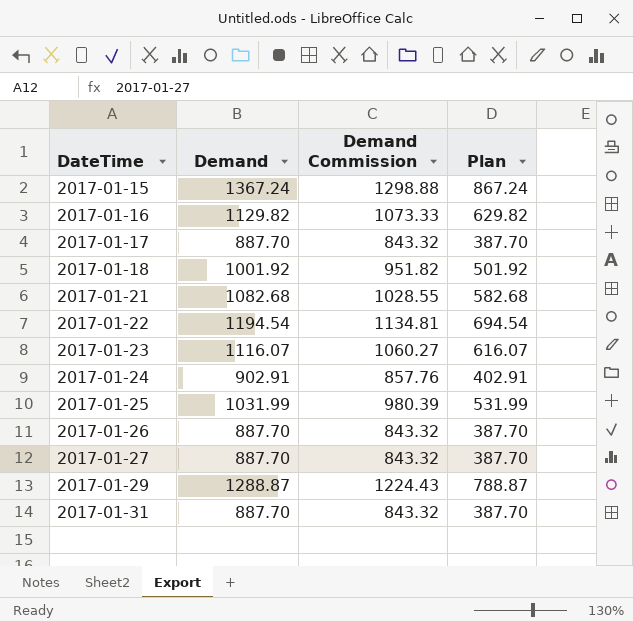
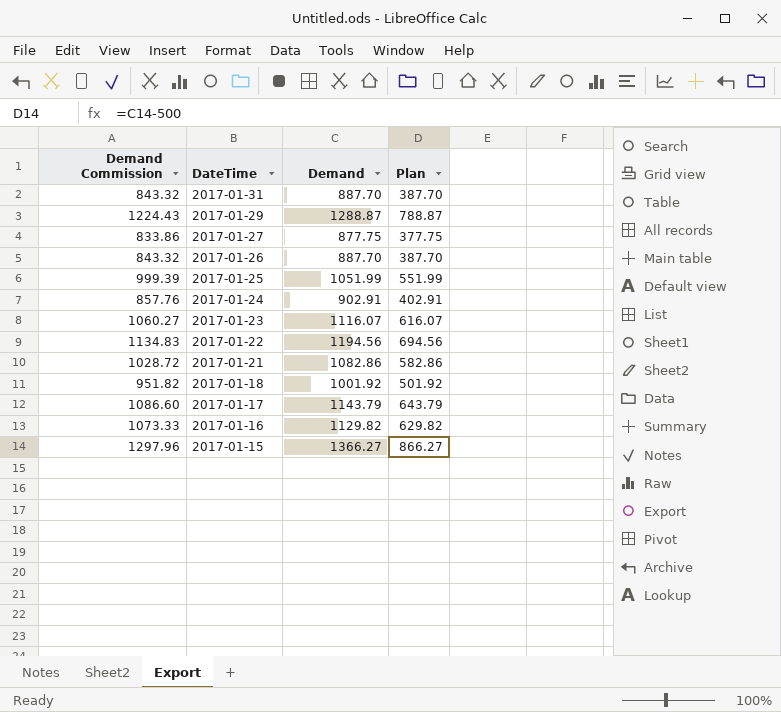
row order: DateTime ascending -> DateTime descending
column Demand Commission | position: 3 -> 1
2017-01-27 | Demand Commission: 843.32 -> 833.86
2017-01-27 | Demand: 887.70 -> 877.75
2017-01-27 | Plan: 387.70 -> 377.75
2017-01-25 | Demand Commission: 980.39 -> 999.39
2017-01-25 | Demand: 1031.99 -> 1051.99
2017-01-25 | Plan: 531.99 -> 551.99
2017-01-22 | Demand Commission: 1134.81 -> 1134.83
2017-01-22 | Demand: 1194.54 -> 1194.56
2017-01-22 | Plan: 694.54 -> 694.56
2017-01-21 | Demand Commission: 1028.55 -> 1028.72
2017-01-21 | Demand: 1082.68 -> 1082.86
2017-01-21 | Plan: 582.68 -> 582.86
2017-01-17 | Demand Commission: 843.32 -> 1086.60
2017-01-17 | Demand: 887.70 -> 1143.79
2017-01-17 | Plan: 387.70 -> 643.79
2017-01-15 | Demand Commission: 1298.88 -> 1297.96
2017-01-15 | Demand: 1367.24 -> 1366.27
2017-01-15 | Plan: 867.24 -> 866.27

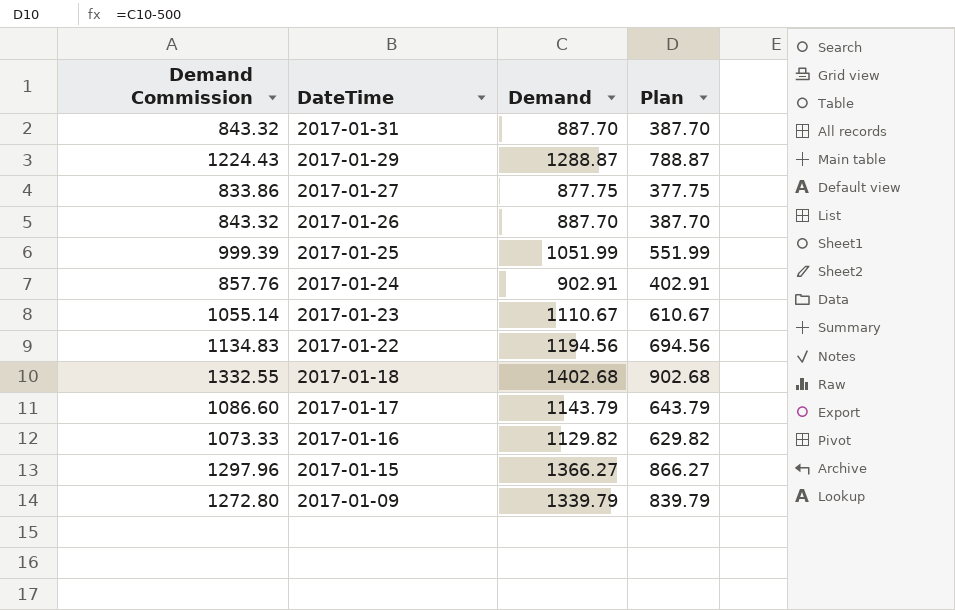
row 2017-01-21: 1028.72 | 1082.86 | 582.86 -> none
2017-01-23 | Demand Commission: 1060.27 -> 1055.14
2017-01-23 | Demand: 1116.07 -> 1110.67
2017-01-23 | Plan: 616.07 -> 610.67
2017-01-18 | Demand Commission: 951.82 -> 1332.55
2017-01-18 | Demand: 1001.92 -> 1402.68
2017-01-18 | Plan: 501.92 -> 902.68
row 2017-01-09: none -> 1272.80 | 1339.79 | 839.79

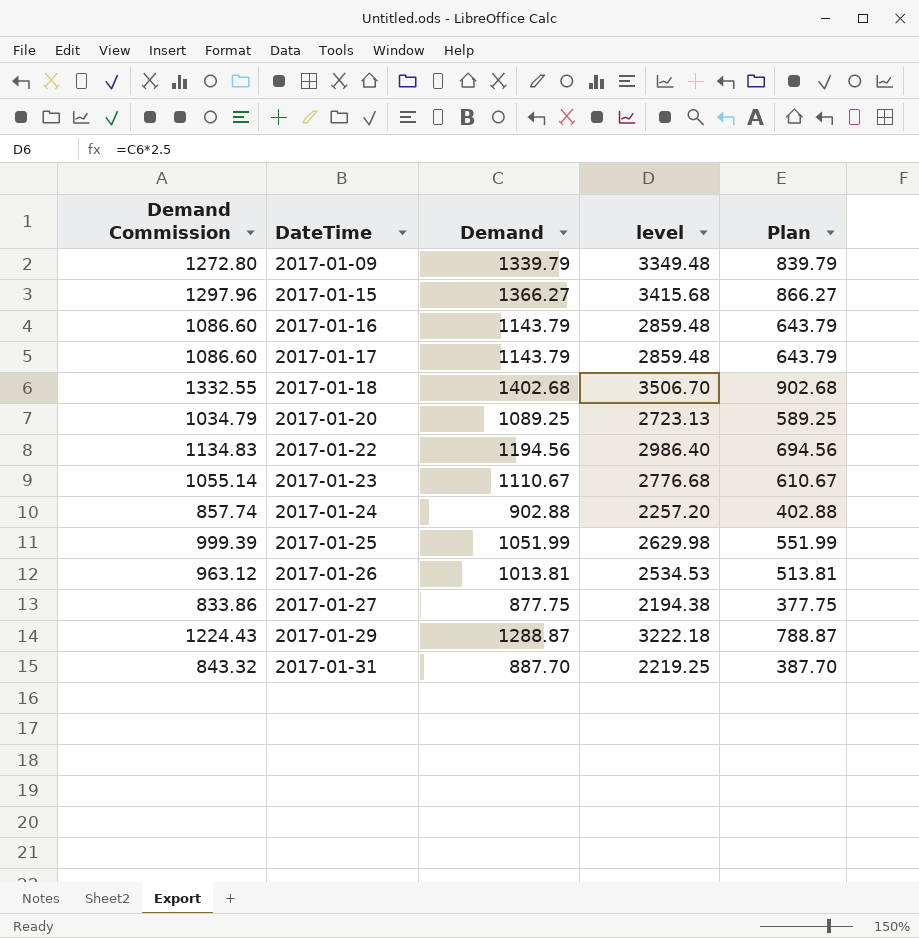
row order: DateTime descending -> DateTime ascending
column level | formula: none -> [Demand] * 2.5
2017-01-16 | Demand Commission: 1073.33 -> 1086.60
2017-01-16 | Demand: 1129.82 -> 1143.79
2017-01-16 | Plan: 629.82 -> 643.79
row 2017-01-20: none -> 1034.79 | 1089.25 | 2723.13 | 589.25
2017-01-24 | Demand Commission: 857.76 -> 857.74
2017-01-24 | Demand: 902.91 -> 902.88
2017-01-24 | Plan: 402.91 -> 402.88
2017-01-26 | Demand Commission: 843.32 -> 963.12
2017-01-26 | Demand: 887.70 -> 1013.81
2017-01-26 | Plan: 387.70 -> 513.81

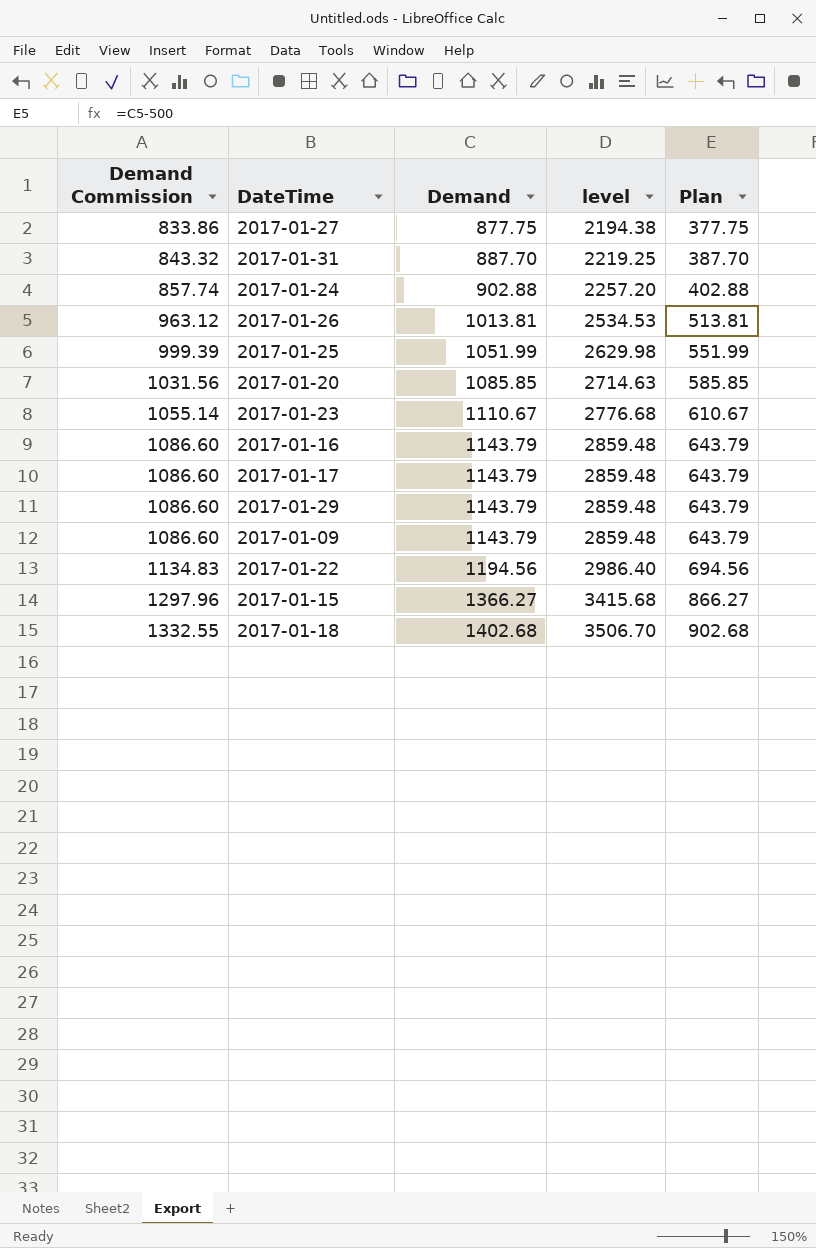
row order: DateTime ascending -> Demand Commission ascending
2017-01-20 | Demand Commission: 1034.79 -> 1031.56
2017-01-20 | Demand: 1089.25 -> 1085.85
2017-01-20 | level: 2723.13 -> 2714.63
2017-01-20 | Plan: 589.25 -> 585.85
2017-01-29 | Demand Commission: 1224.43 -> 1086.60
2017-01-29 | Demand: 1288.87 -> 1143.79
2017-01-29 | level: 3222.18 -> 2859.48
2017-01-29 | Plan: 788.87 -> 643.79
2017-01-09 | Demand Commission: 1272.80 -> 1086.60
2017-01-09 | Demand: 1339.79 -> 1143.79
2017-01-09 | level: 3349.48 -> 2859.48
2017-01-09 | Plan: 839.79 -> 643.79

